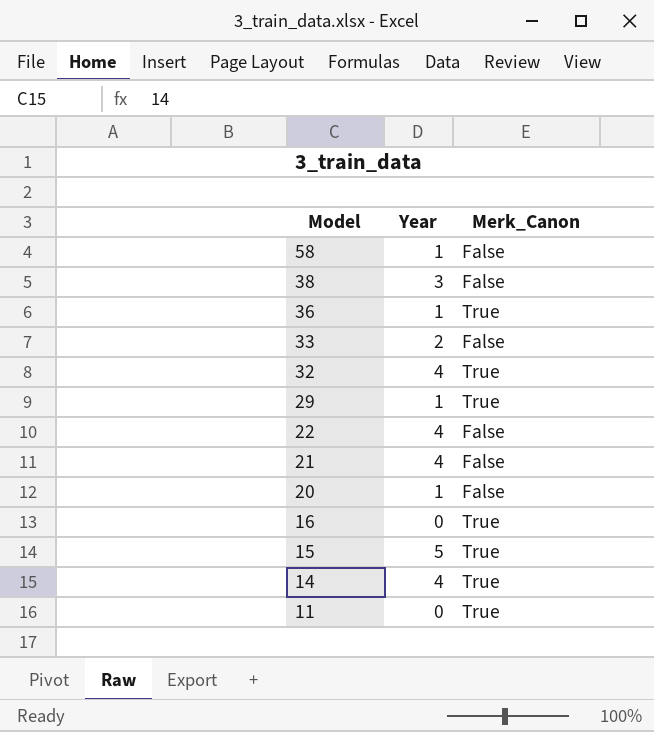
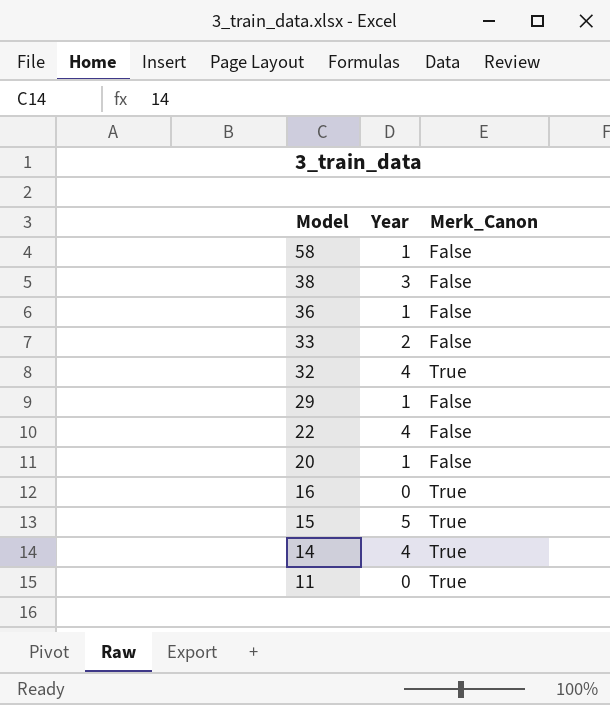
row 21: 4 | False -> none
36 | Merk_Canon: True -> False
29 | Merk_Canon: True -> False

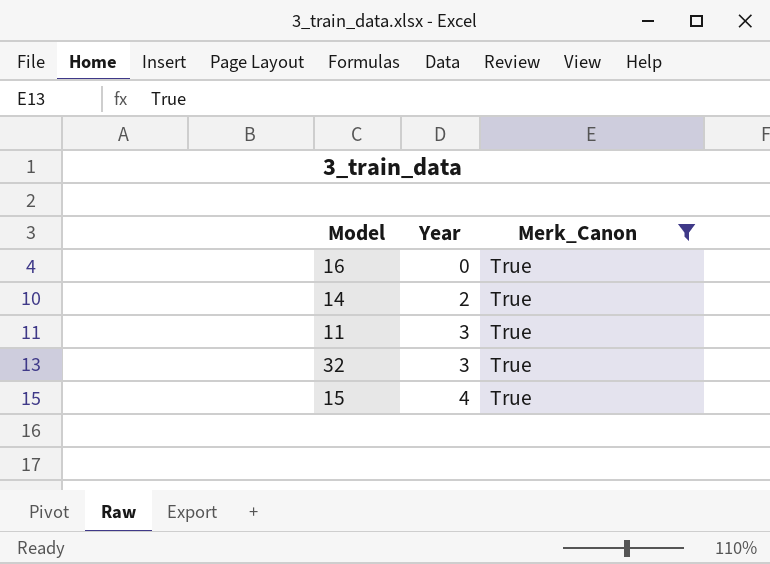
filter: none -> Merk_Canon = True
row order: Model descending -> Year ascending
14 | Year: 4 -> 2
11 | Year: 0 -> 3
32 | Year: 4 -> 3
15 | Year: 5 -> 4

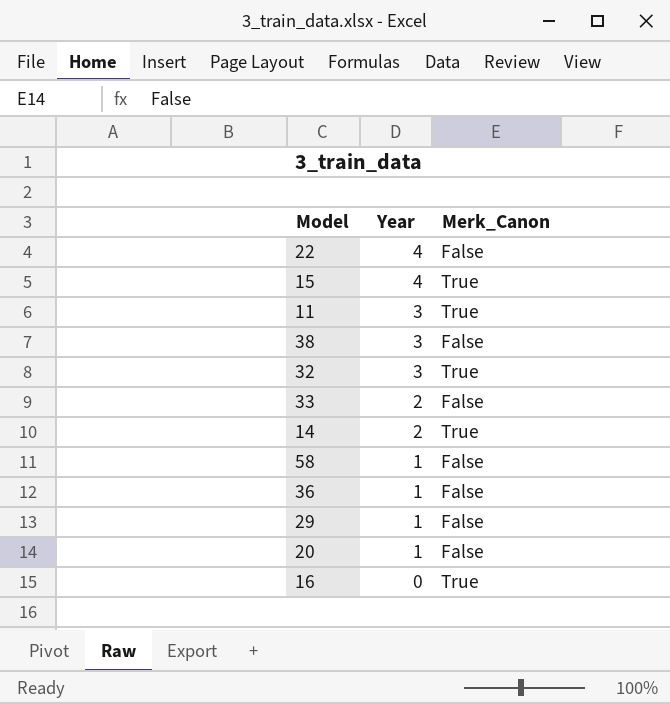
filter: Merk_Canon = True -> none
row order: Year ascending -> Year descending

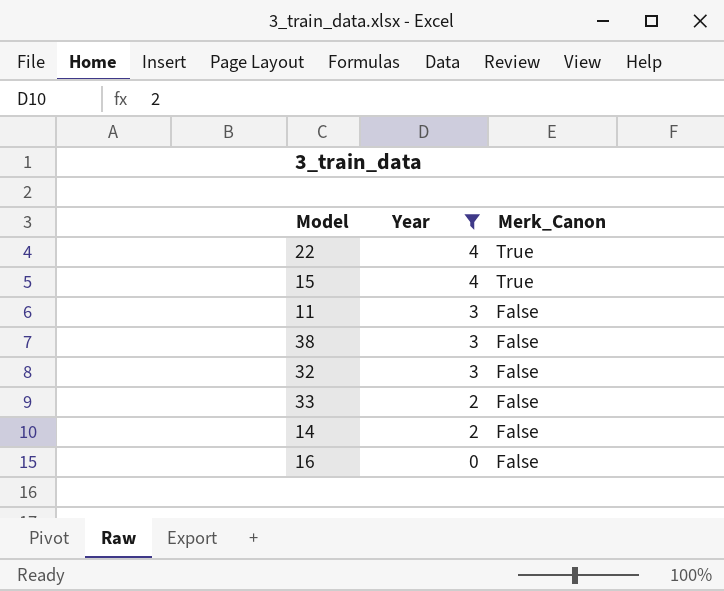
filter: none -> Year != 1
22 | Merk_Canon: False -> True
11 | Merk_Canon: True -> False
32 | Merk_Canon: True -> False
14 | Merk_Canon: True -> False
16 | Merk_Canon: True -> False

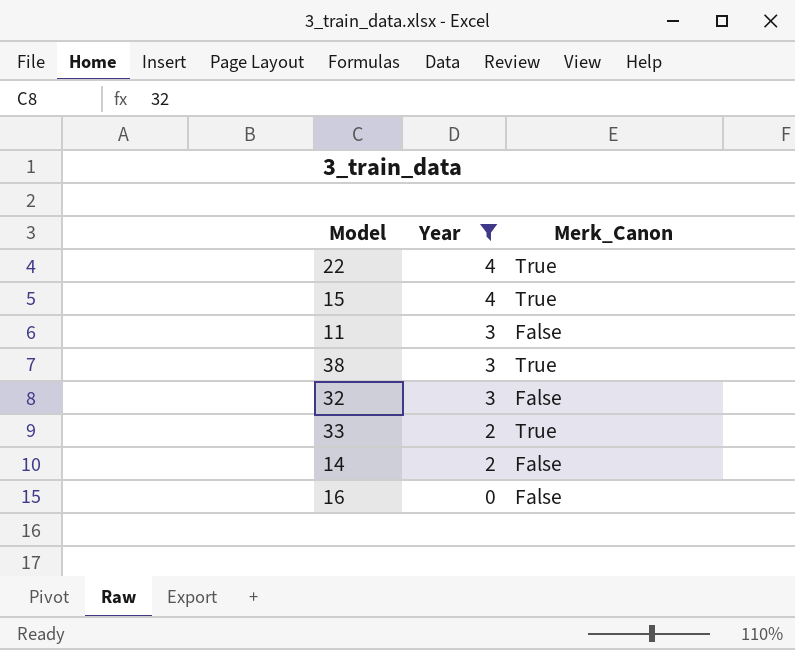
38 | Merk_Canon: False -> True
33 | Merk_Canon: False -> True

